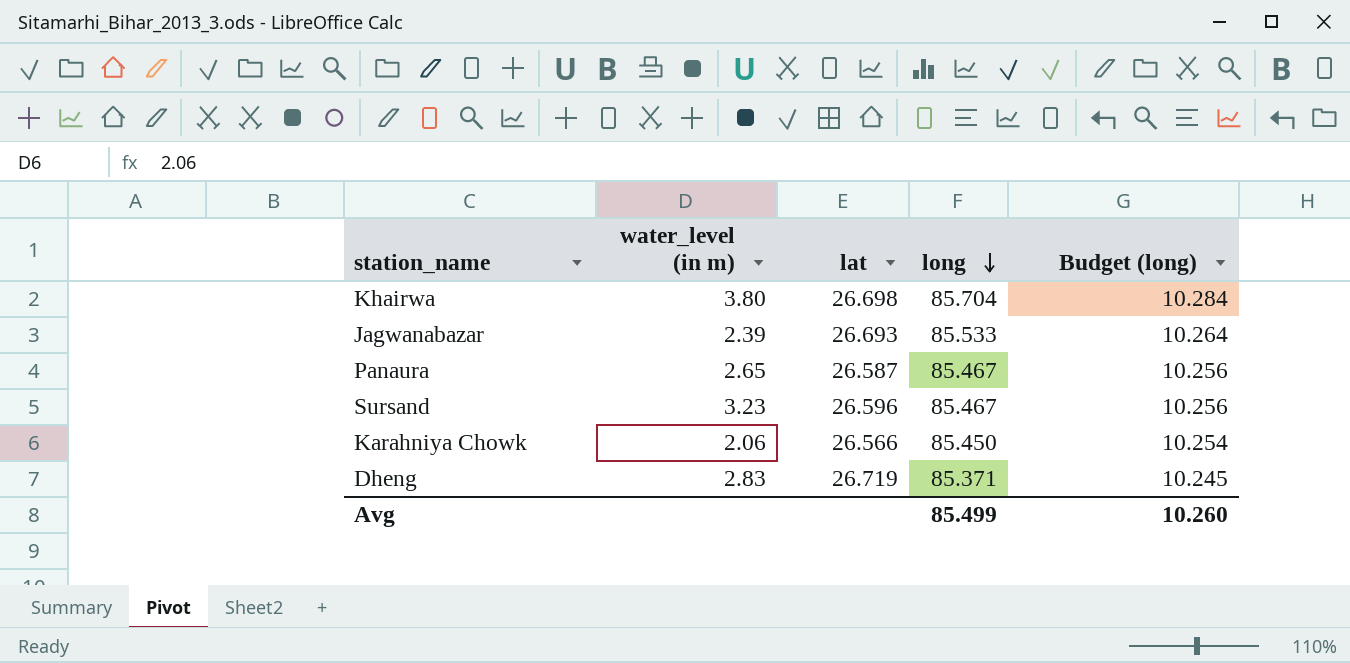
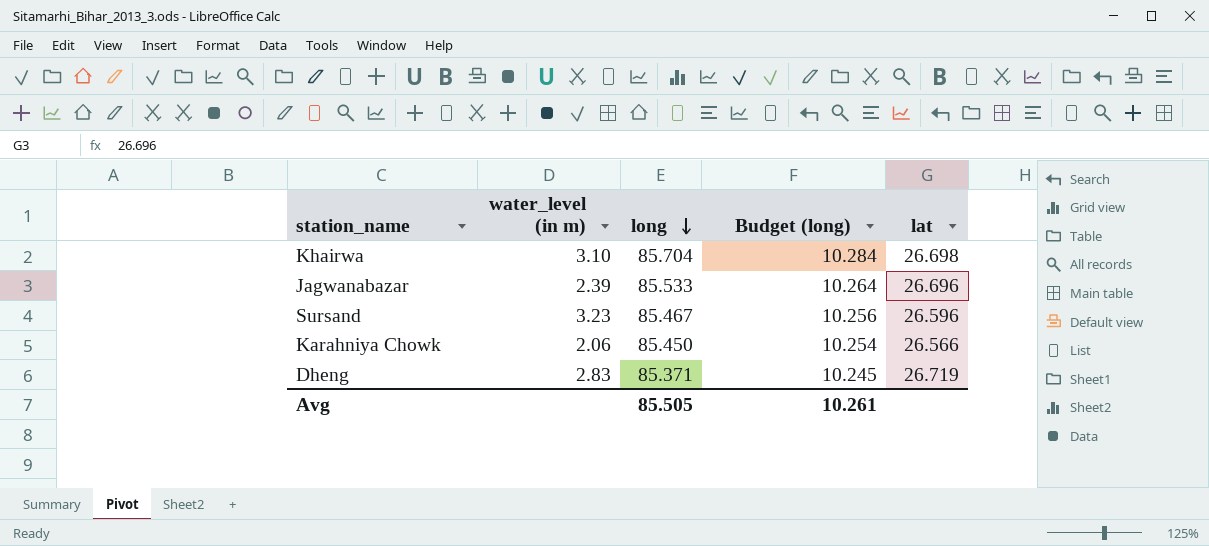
column lat | position: 3 -> 5
row Panaura: 2.65 | 26.587 | 85.467 | 10.256 -> none
Khairwa | water_level (in m): 3.80 -> 3.10
Jagwanabazar | lat: 26.693 -> 26.696
Avg | long: 85.499 -> 85.505
Avg | Budget (long): 10.260 -> 10.261

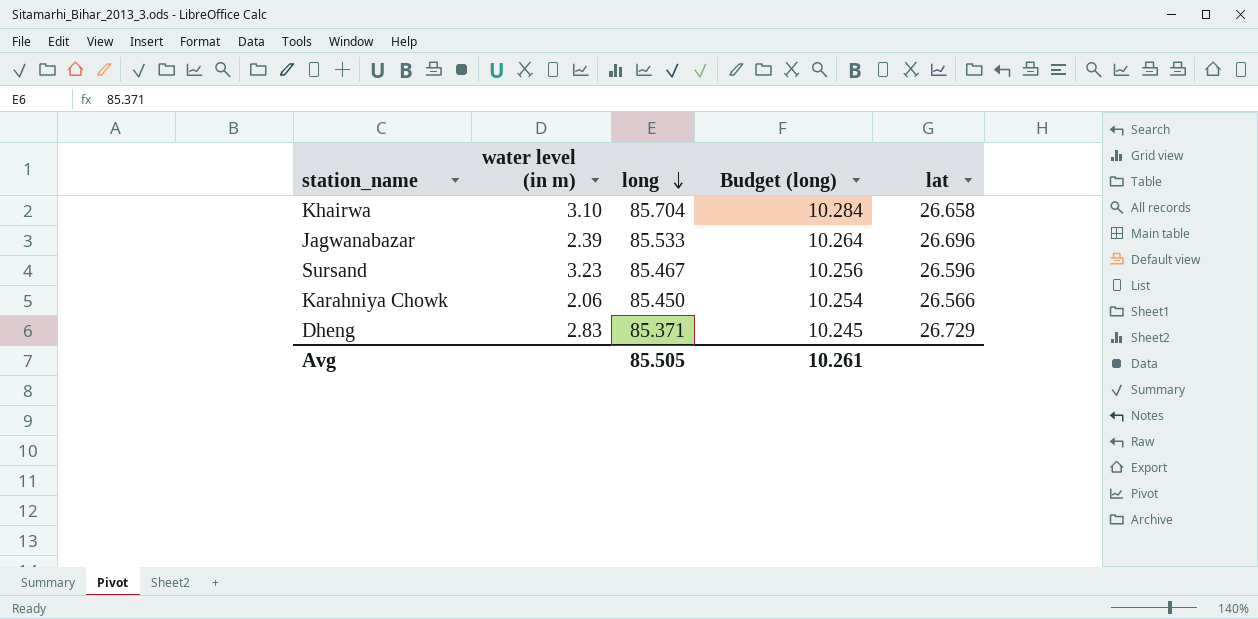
column name: water_level (in m) -> water level (in m)
Khairwa | lat: 26.698 -> 26.658
Dheng | lat: 26.719 -> 26.729

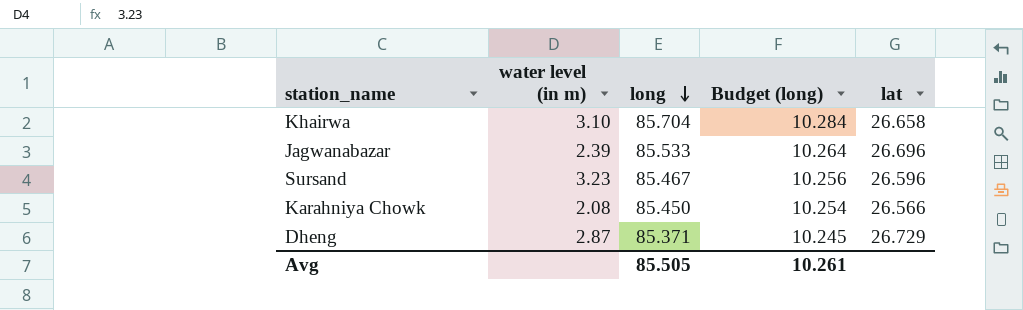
Karahniya Chowk | water level (in m): 2.06 -> 2.08
Dheng | water level (in m): 2.83 -> 2.87

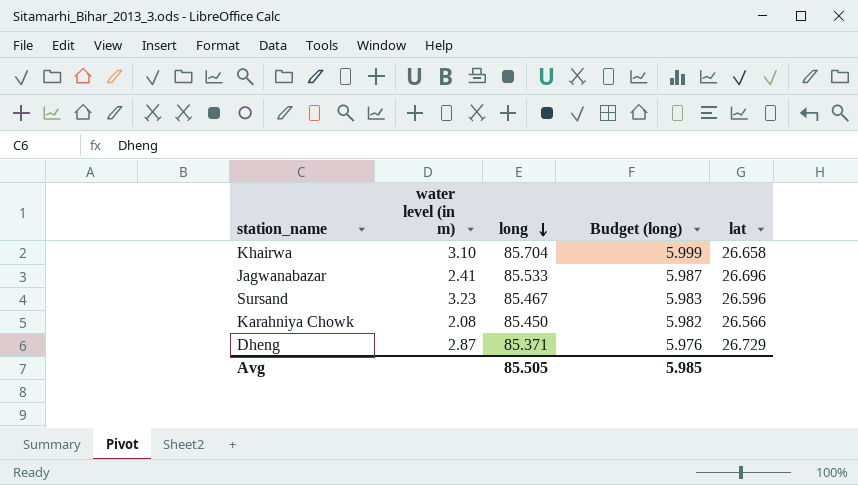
column Budget (long) | formula: [long] * 0.12 -> [long] * 0.07
Jagwanabazar | water level (in m): 2.39 -> 2.41
Avg | Budget (long): 10.261 -> 5.985

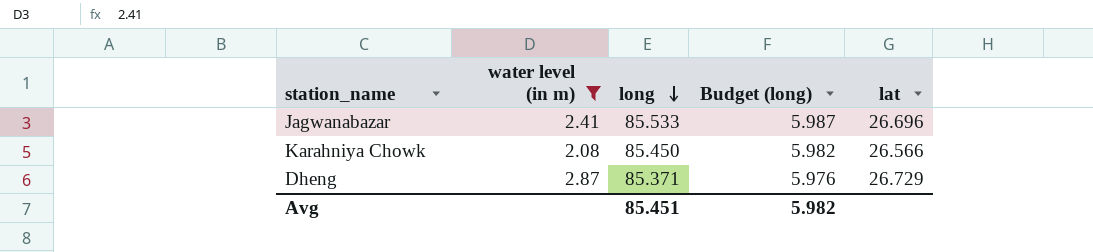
filter: none -> water level (in m) <= 2.87
Avg | long: 85.505 -> 85.451
Avg | Budget (long): 5.985 -> 5.982

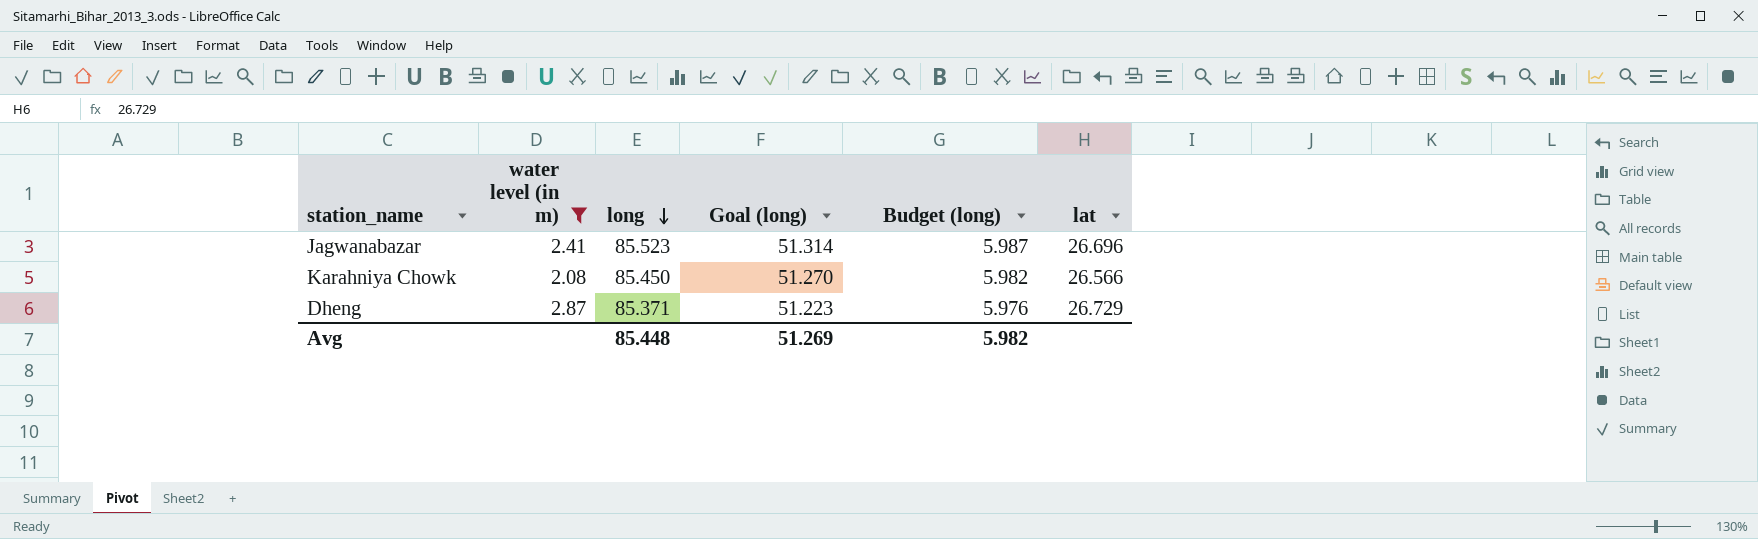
column Goal (long) | formula: none -> [long] * 0.6
Jagwanabazar | long: 85.533 -> 85.523
Avg | long: 85.451 -> 85.448

